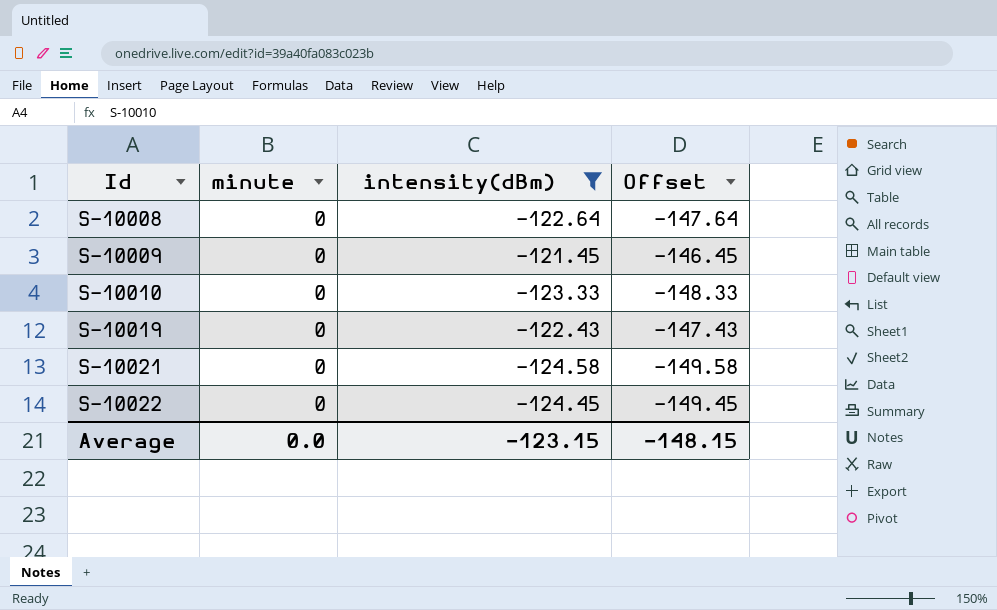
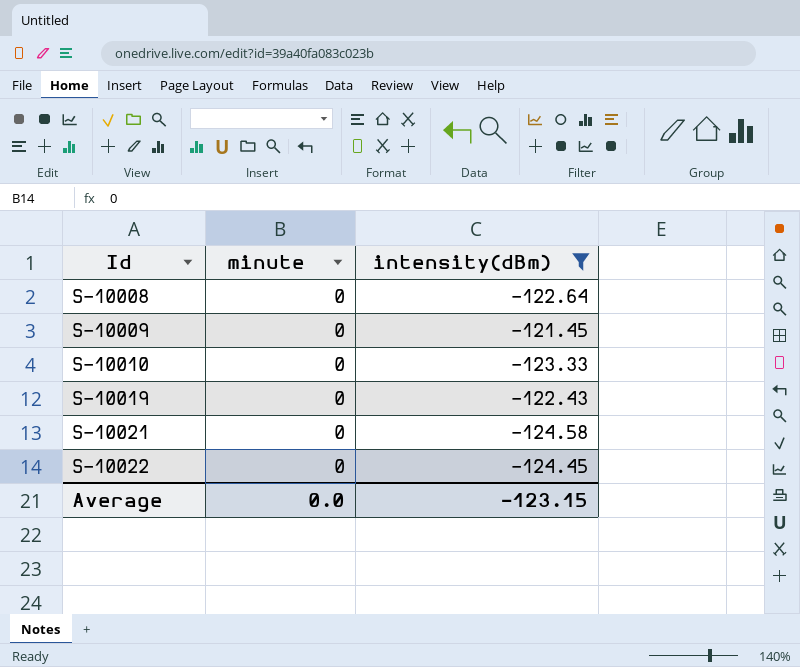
column Offset | formula: [intensity(dBm)] - 25 -> none

